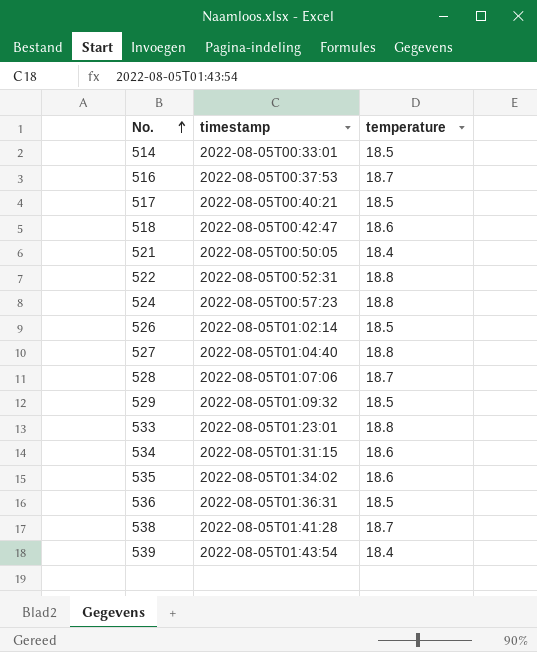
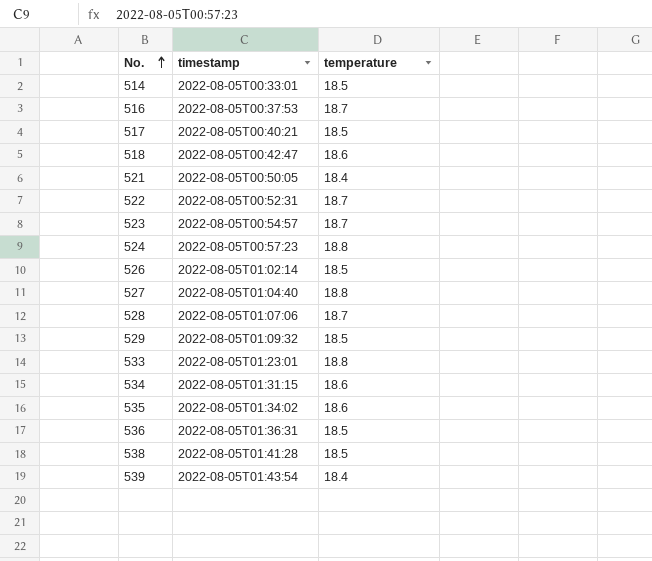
522 | temperature: 18.8 -> 18.7
row 523: none -> 2022-08-05T00:54:57 | 18.7
538 | temperature: 18.7 -> 18.5

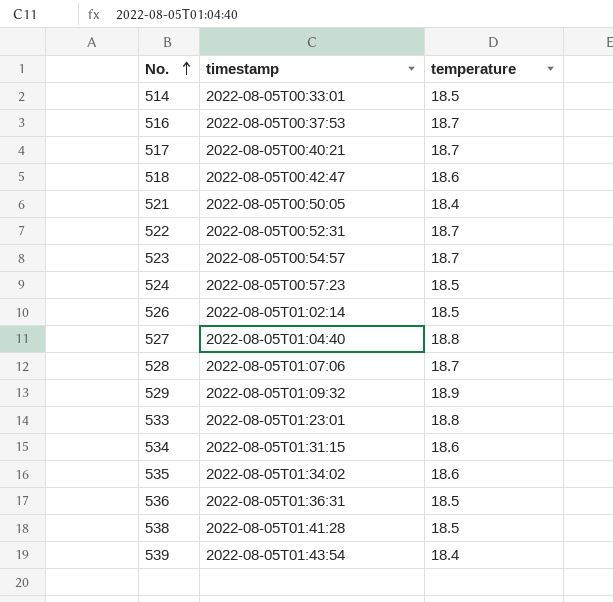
517 | temperature: 18.5 -> 18.7
524 | temperature: 18.8 -> 18.5
529 | temperature: 18.5 -> 18.9

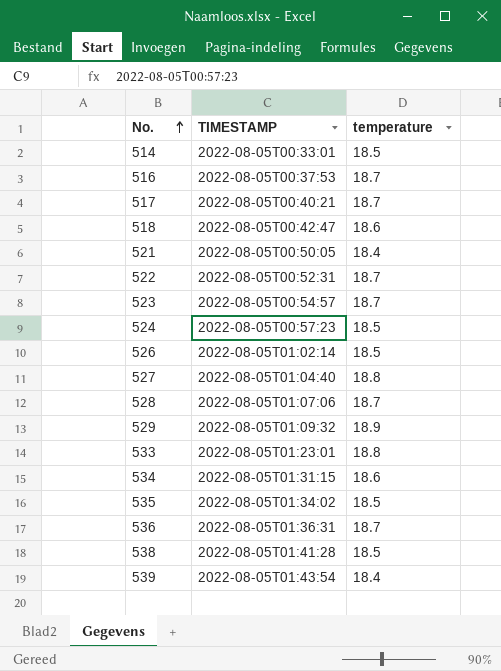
column name: timestamp -> TIMESTAMP
535 | temperature: 18.6 -> 18.5
536 | temperature: 18.5 -> 18.7

